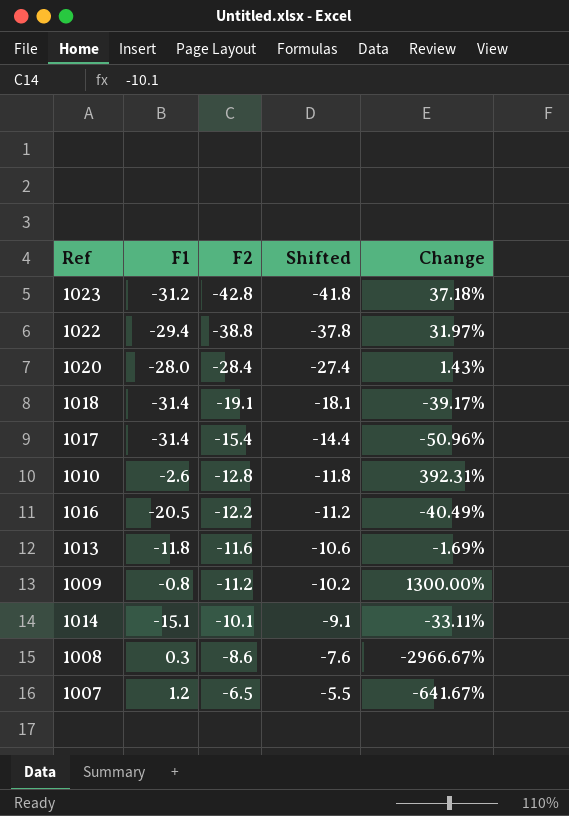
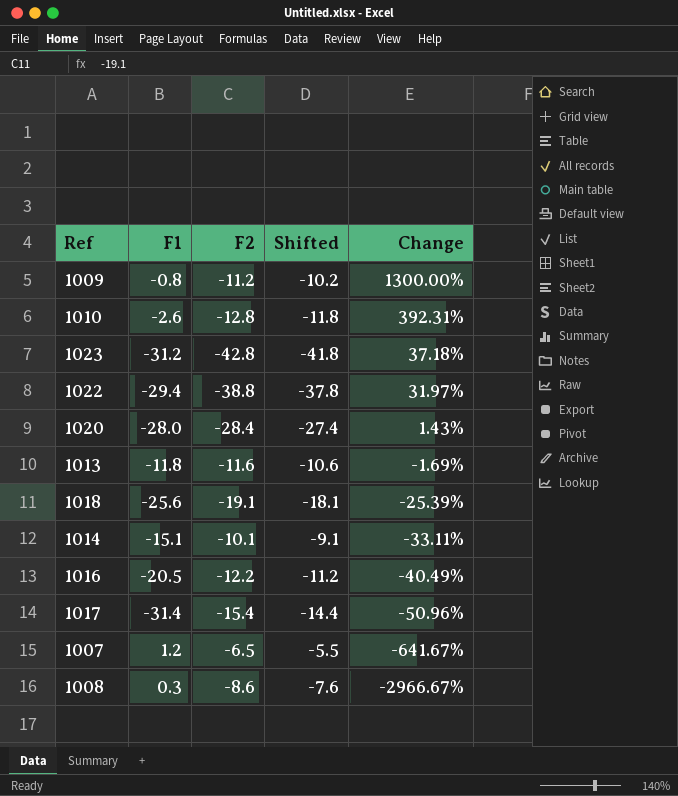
row order: F2 ascending -> Change descending
1018 | F1: -31.4 -> -25.6
1018 | Change: -39.17% -> -25.39%

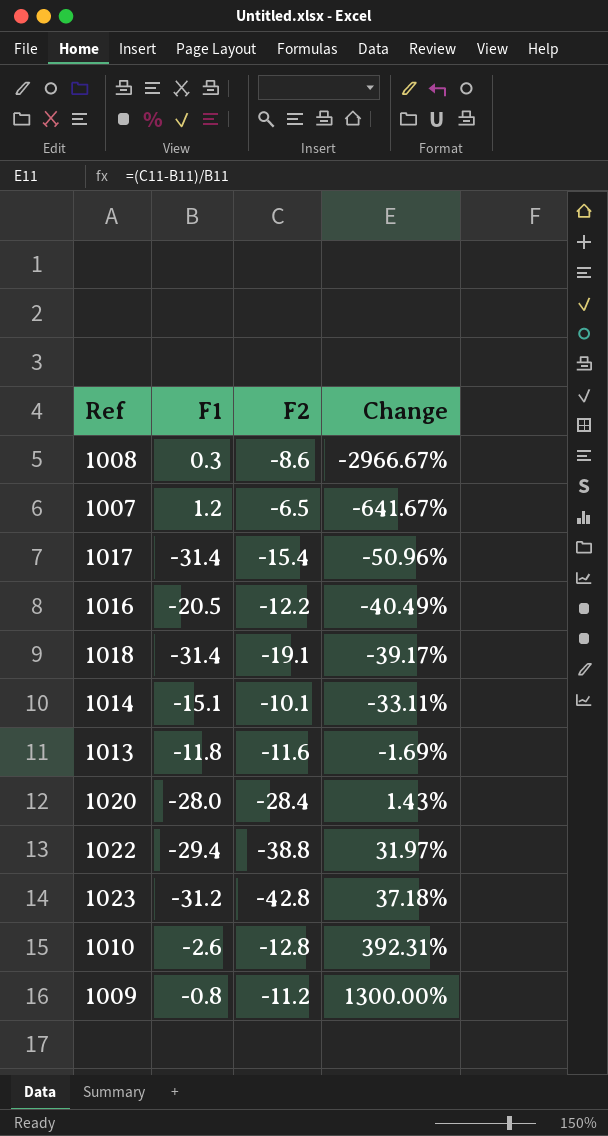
row order: Change descending -> Change ascending
column Shifted | formula: [F2] + 1 -> none
1018 | F1: -25.6 -> -31.4
1018 | Change: -25.39% -> -39.17%

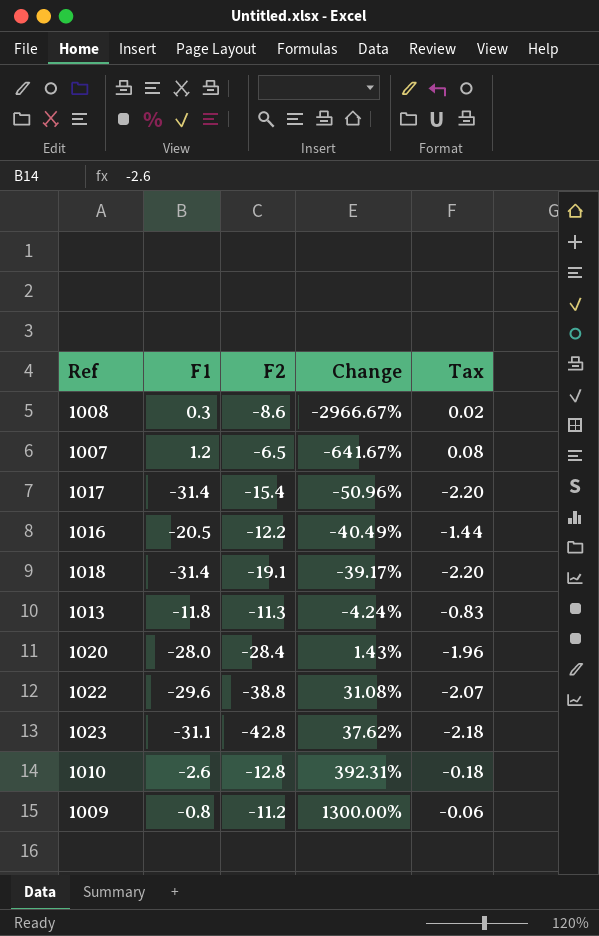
column Tax | formula: none -> [F1] * 0.07
row 1014: -15.1 | -10.1 | -33.11% -> none
1013 | F2: -11.6 -> -11.3
1013 | Change: -1.69% -> -4.24%
1022 | F1: -29.4 -> -29.6
1022 | Change: 31.97% -> 31.08%
1023 | F1: -31.2 -> -31.1
1023 | Change: 37.18% -> 37.62%

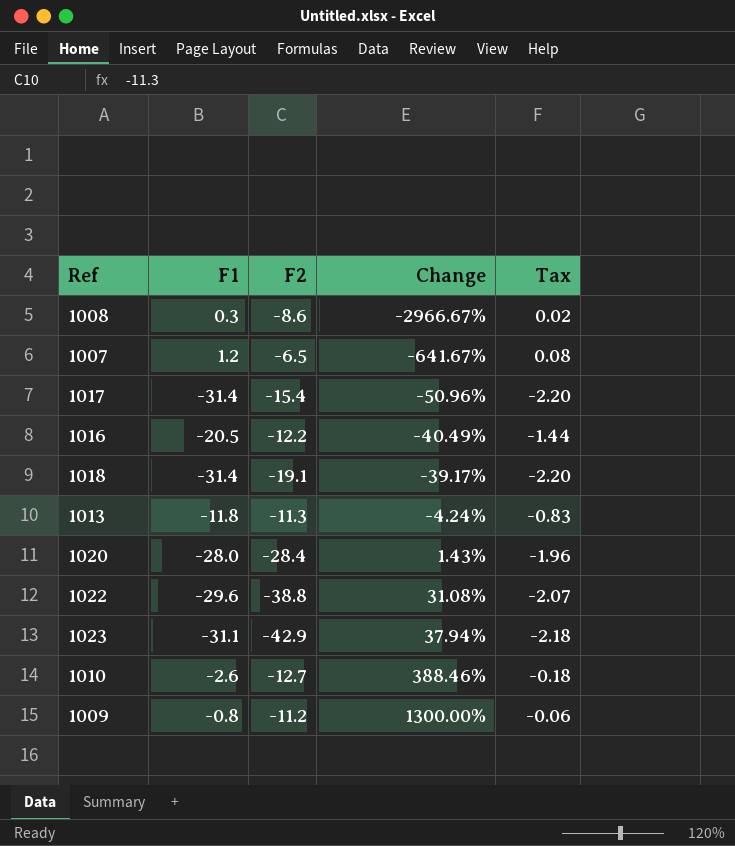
1023 | F2: -42.8 -> -42.9
1023 | Change: 37.62% -> 37.94%
1010 | F2: -12.8 -> -12.7
1010 | Change: 392.31% -> 388.46%

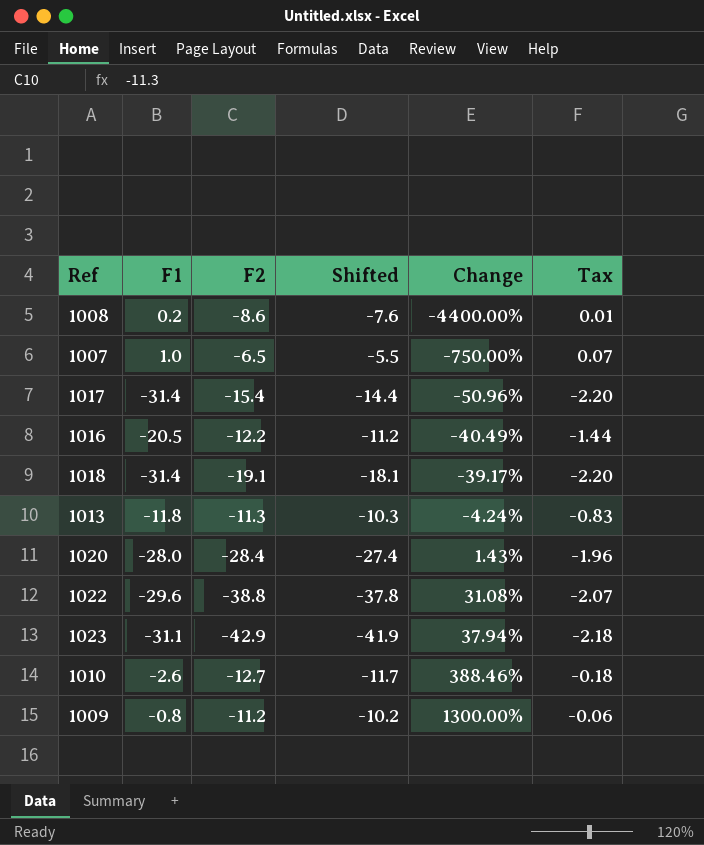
column Shifted | formula: none -> [F2] + 1
1008 | F1: 0.3 -> 0.2
1008 | Change: -2966.67% -> -4400.00%
1008 | Tax: 0.02 -> 0.01
1007 | F1: 1.2 -> 1.0
1007 | Change: -641.67% -> -750.00%
1007 | Tax: 0.08 -> 0.07

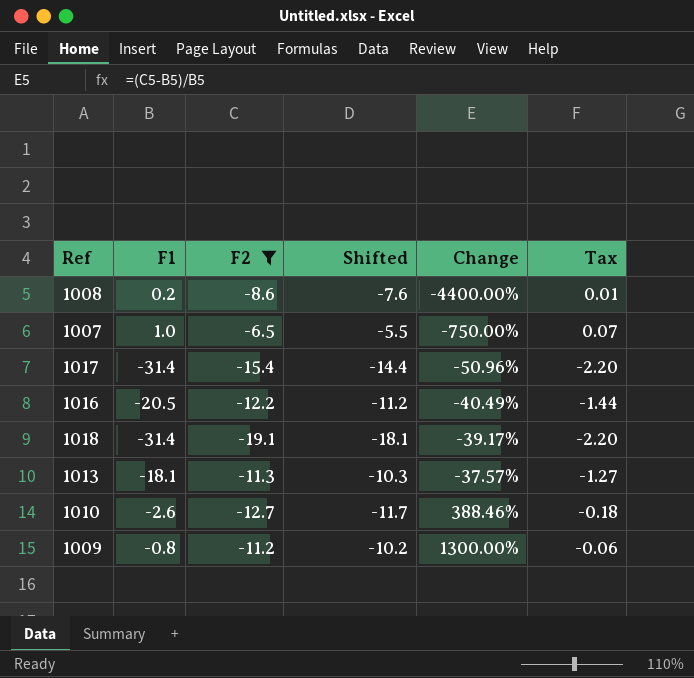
filter: none -> F2 >= -19.1
1013 | F1: -11.8 -> -18.1
1013 | Change: -4.24% -> -37.57%
1013 | Tax: -0.83 -> -1.27

